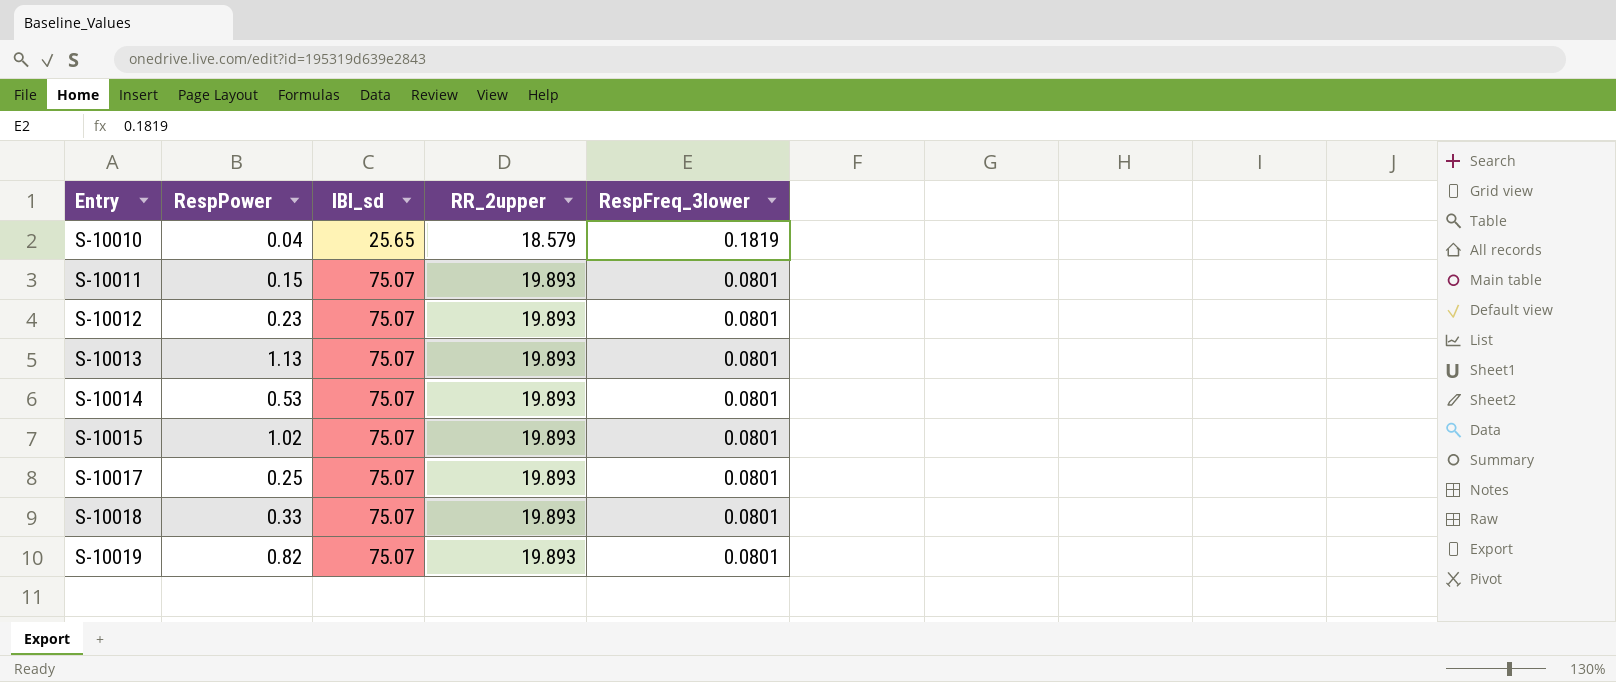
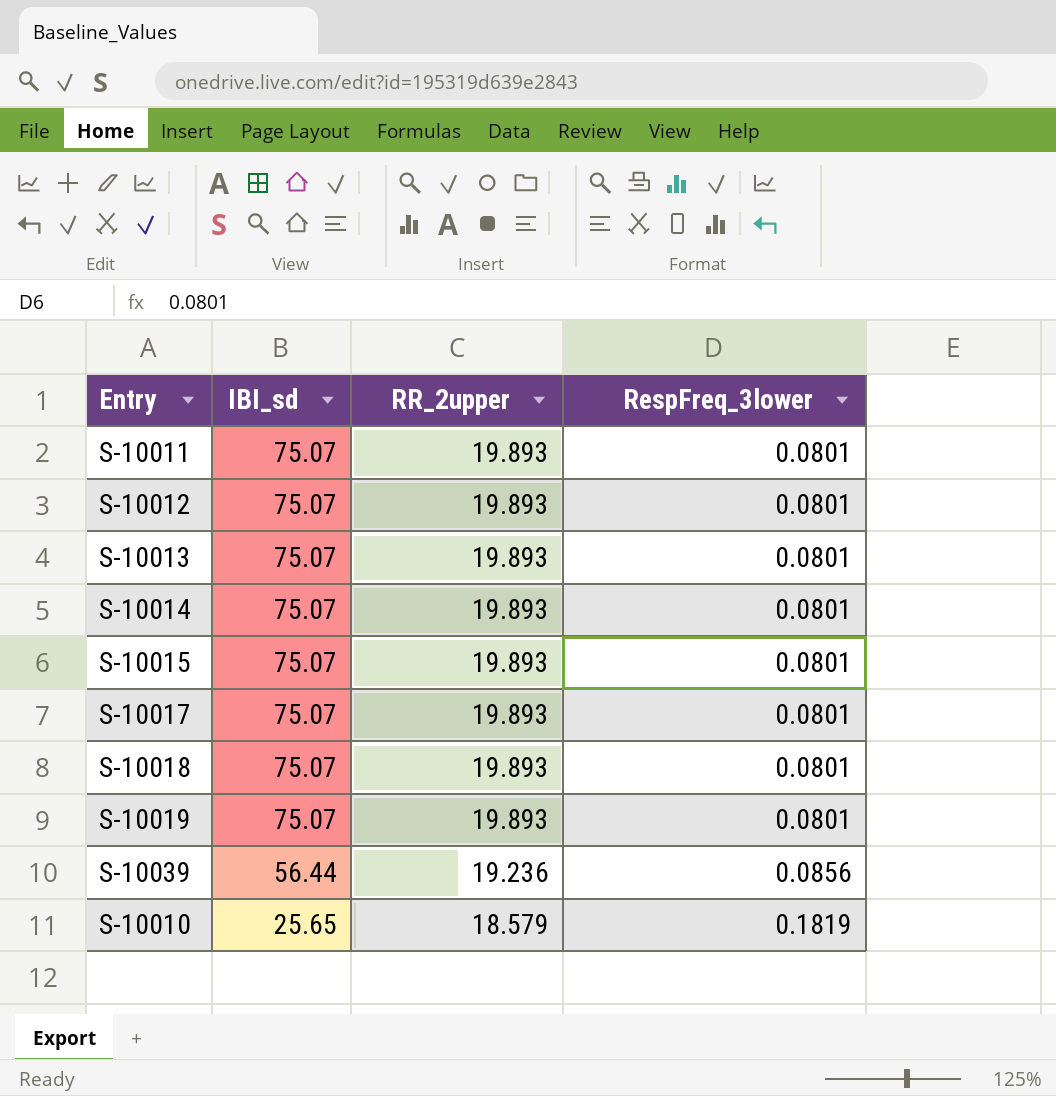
row order: Entry ascending -> IBI_sd descending
column RespPower | position: 2 -> none
row S-10039: none -> 56.44 | 19.236 | 0.0856

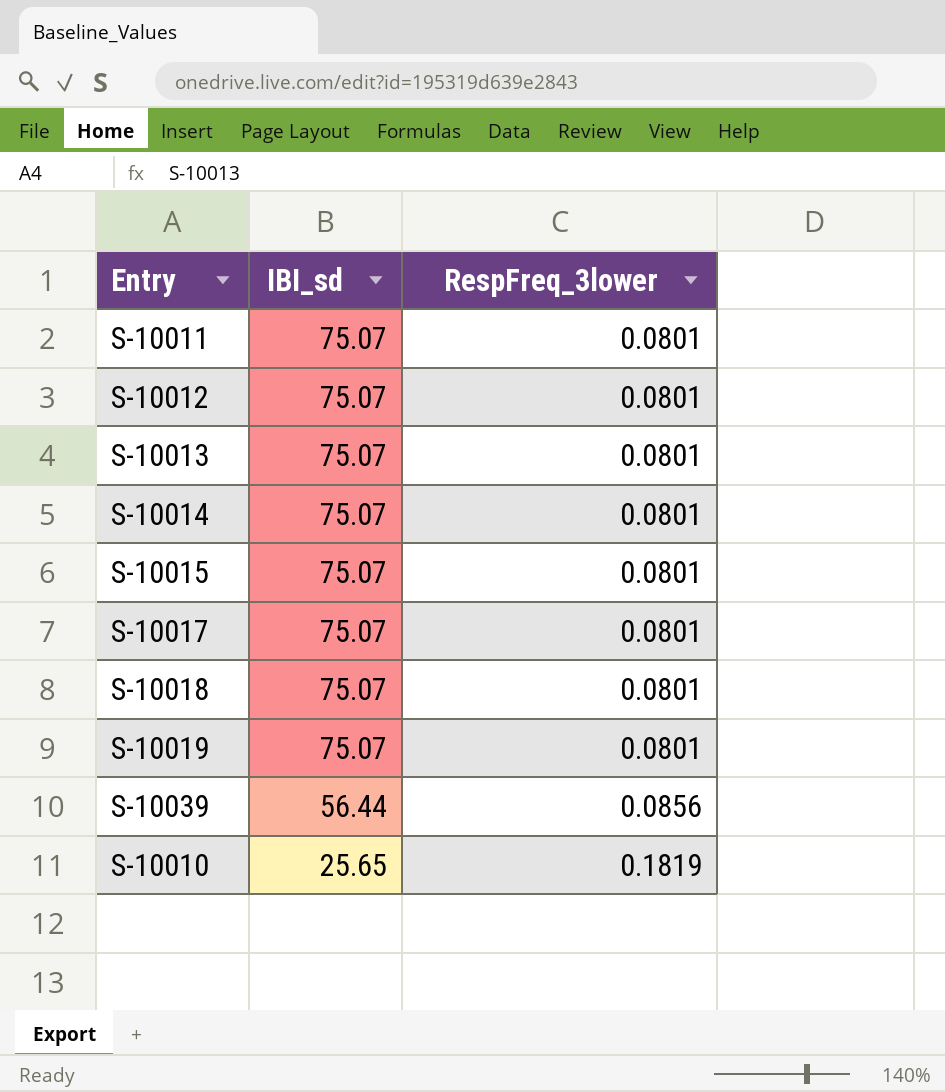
column RR_2upper | position: 3 -> none

